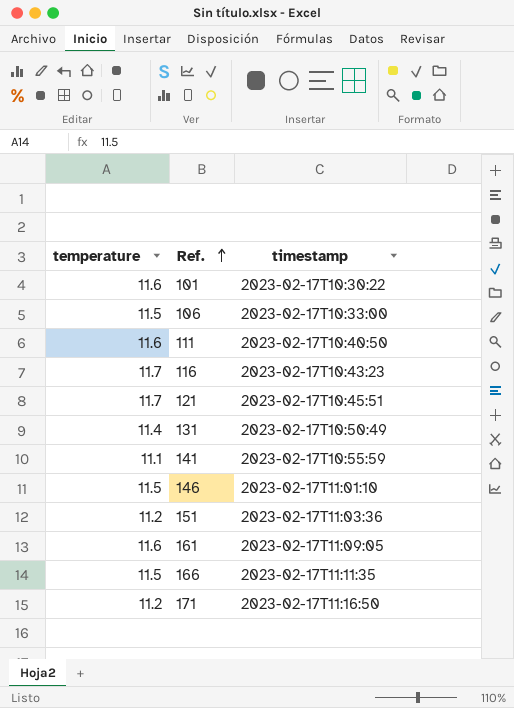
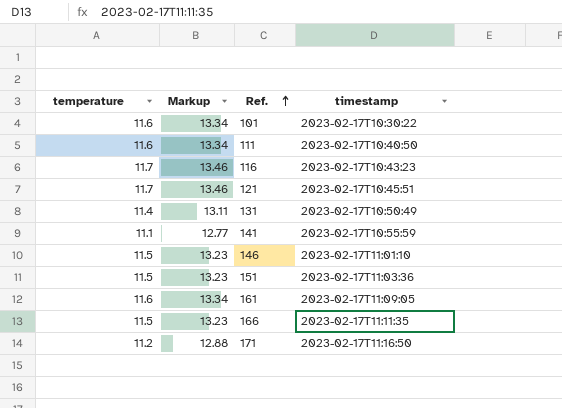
column Markup | formula: none -> [temperature] * 1.15
row 106: 11.5 | 2023-02-17T10:33:00 -> none
151 | temperature: 11.2 -> 11.5

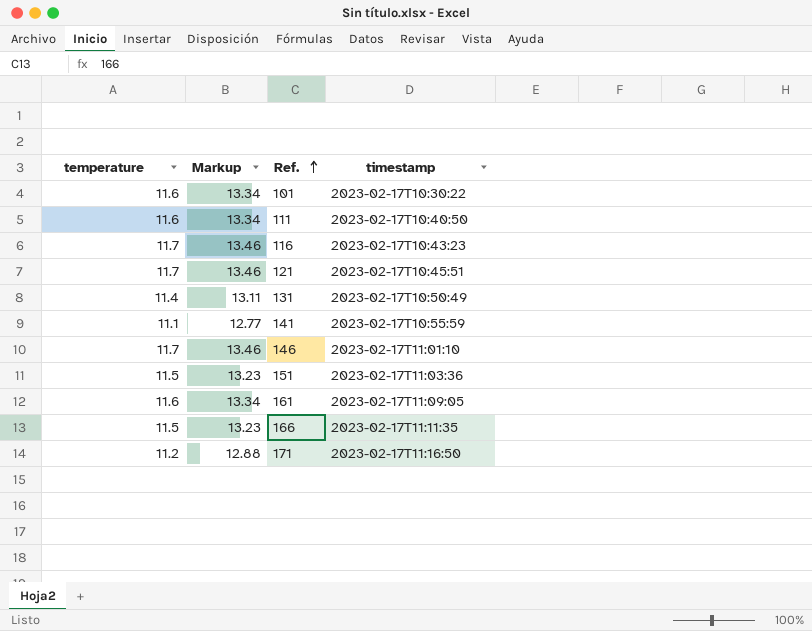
146 | temperature: 11.5 -> 11.7
146 | Markup: 13.23 -> 13.46

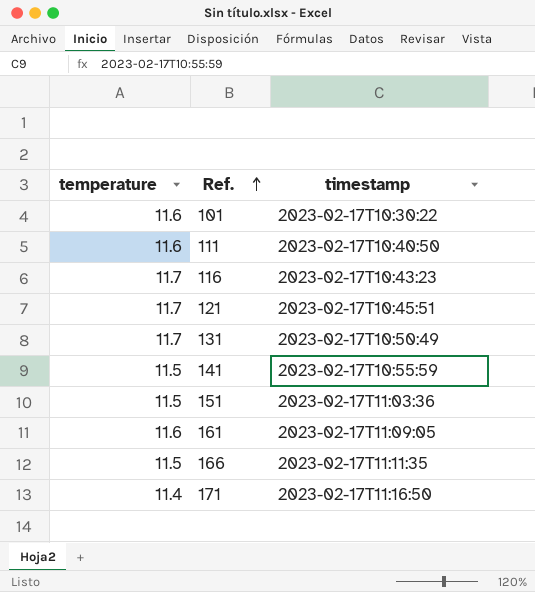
column Markup | formula: [temperature] * 1.15 -> none
row 146: 11.7 | 13.46 | 2023-02-17T11:01:10 -> none
131 | temperature: 11.4 -> 11.7
141 | temperature: 11.1 -> 11.5
171 | temperature: 11.2 -> 11.4

